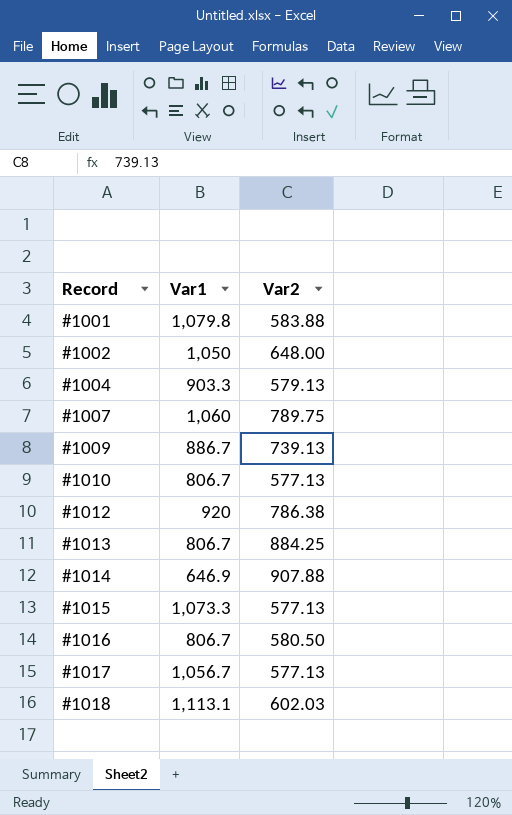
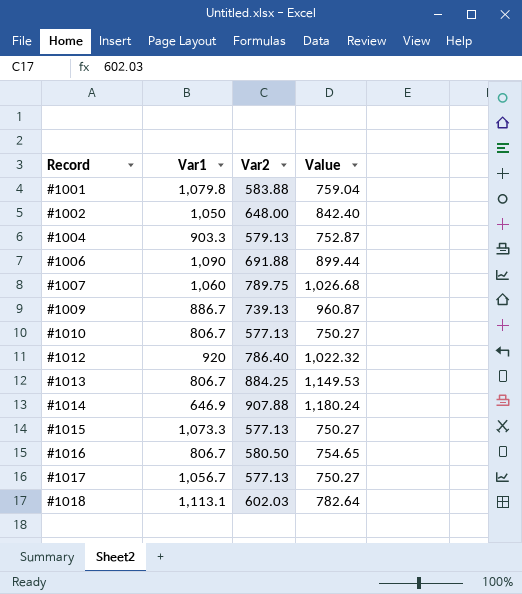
column Value | formula: none -> [Var2] * 1.3
row #1006: none -> 1,090 | 691.88 | 899.44
#1012 | Var2: 786.38 -> 786.40

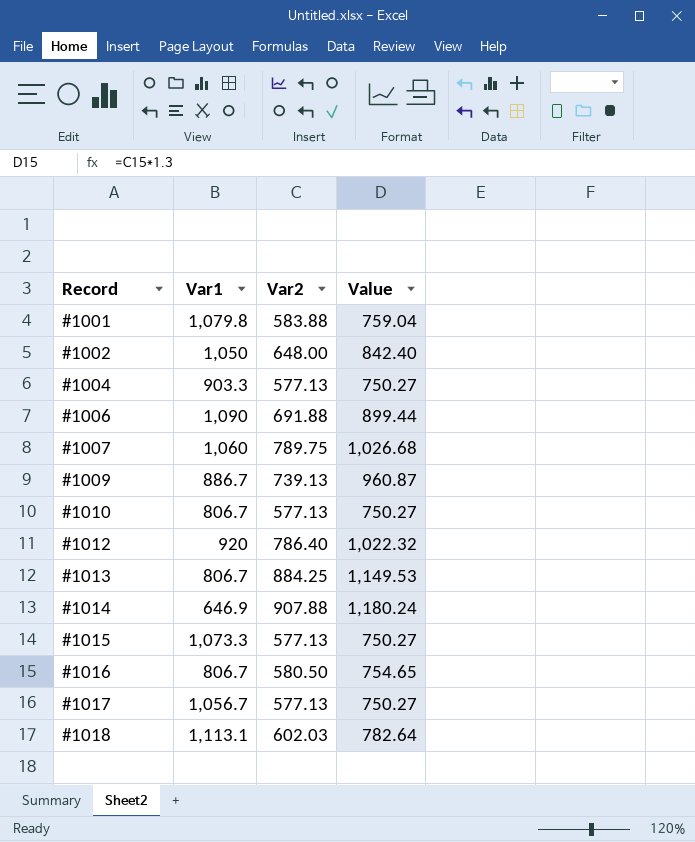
#1004 | Var2: 579.13 -> 577.13
#1004 | Value: 752.87 -> 750.27

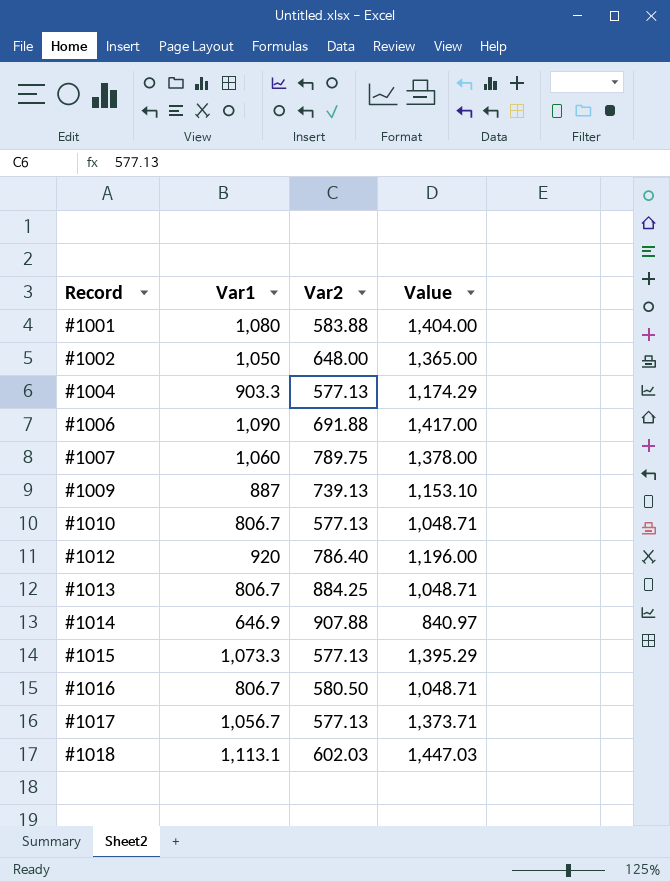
column Value | formula: [Var2] * 1.3 -> [Var1] * 1.3
#1001 | Var1: 1,079.8 -> 1,080
#1009 | Var1: 886.7 -> 887

